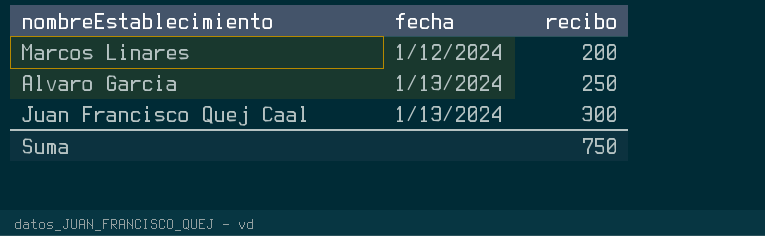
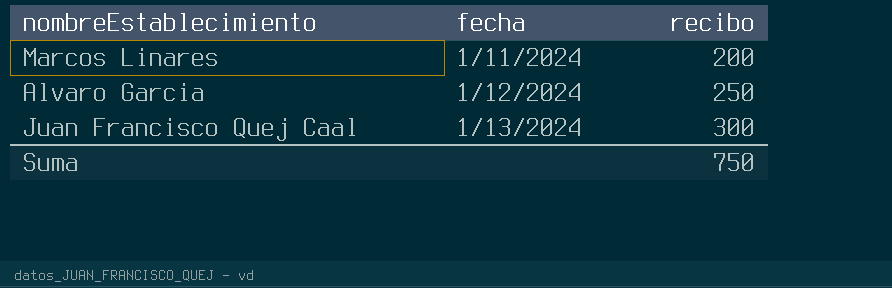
Marcos Linares | fecha: 1/12/2024 -> 1/11/2024
Alvaro Garcia | fecha: 1/13/2024 -> 1/12/2024

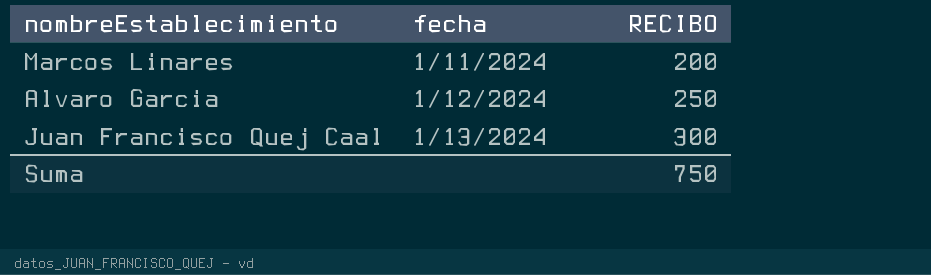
column name: recibo -> RECIBO

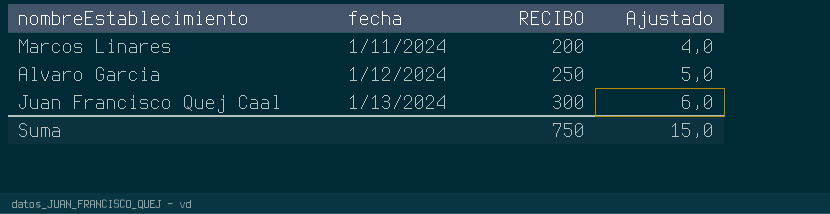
column Ajustado | formula: none -> [RECIBO] * 0,02

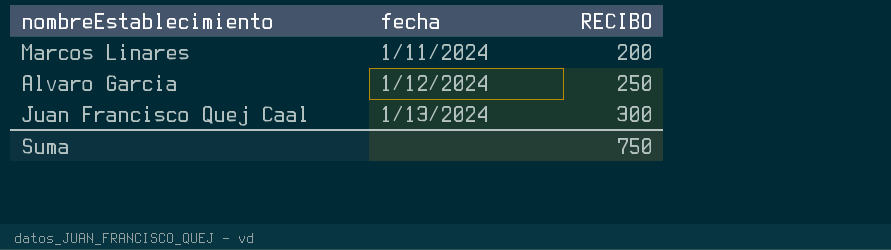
column Ajustado | formula: [RECIBO] * 0,02 -> none

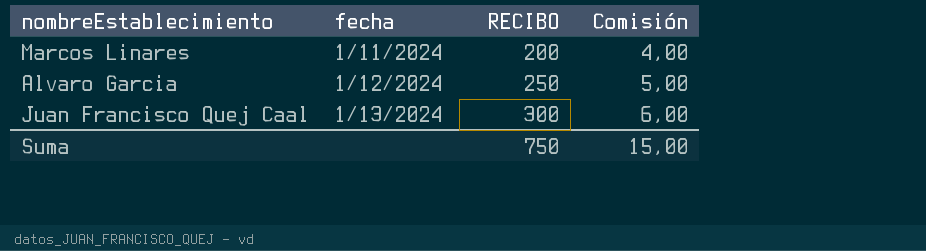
column Comisión | formula: none -> [RECIBO] * 0,02

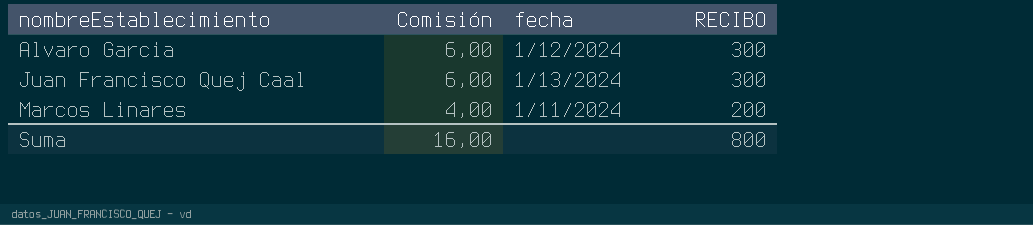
row order: fecha ascending -> nombreEstablecimiento ascending
column Comisión | position: 4 -> 2
Alvaro Garcia | Comisión: 5,00 -> 6,00
Alvaro Garcia | RECIBO: 250 -> 300
Suma | Comisión: 15,00 -> 16,00
Suma | RECIBO: 750 -> 800

